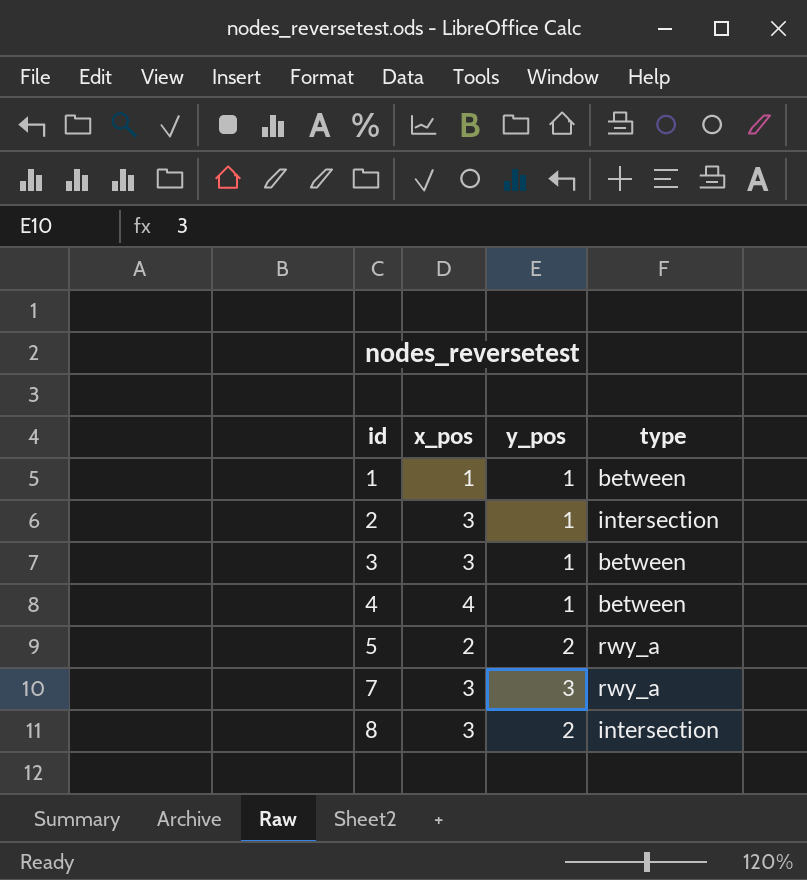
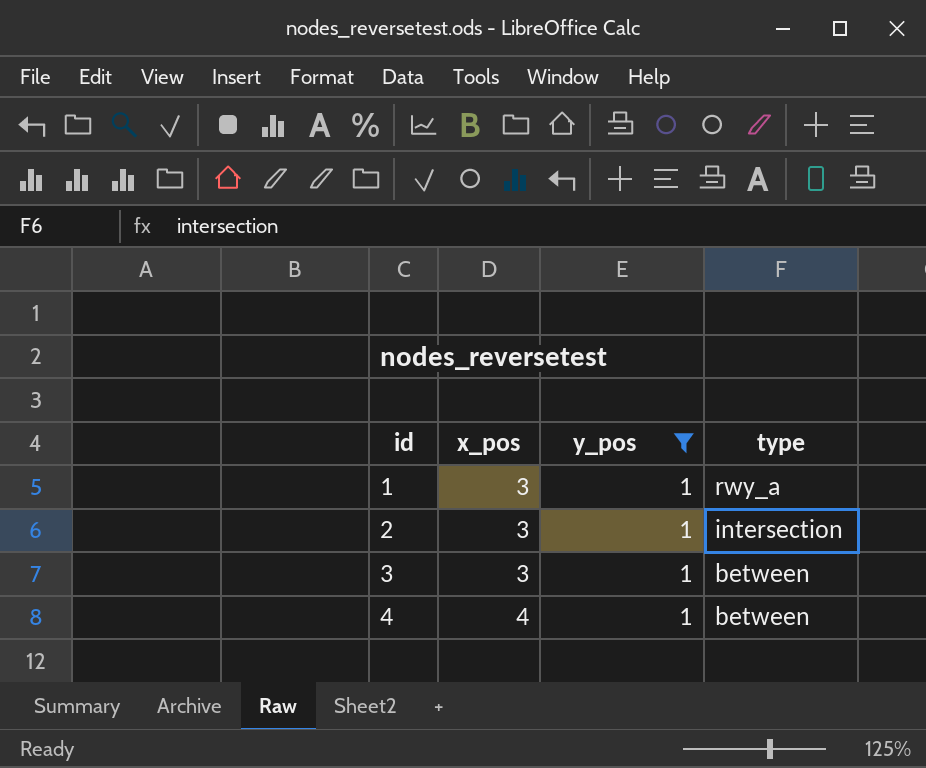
filter: none -> y_pos = 1
1 | x_pos: 1 -> 3
1 | type: between -> rwy_a

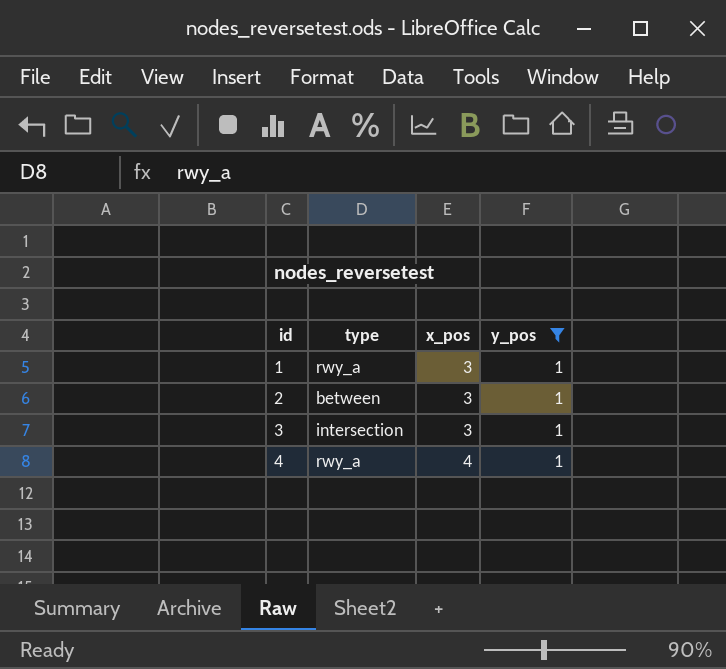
column type | position: 4 -> 2
2 | type: intersection -> between
3 | type: between -> intersection
4 | type: between -> rwy_a

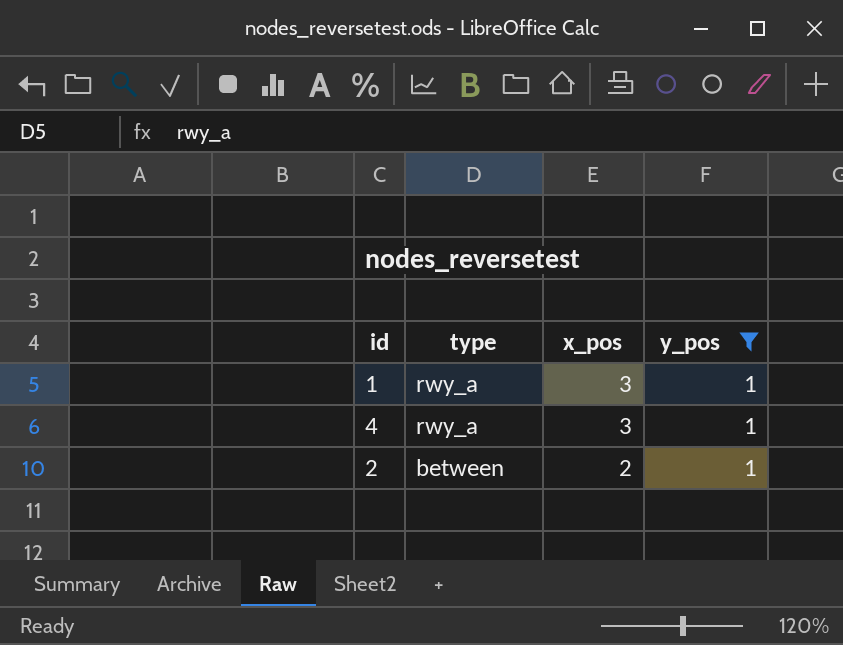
row order: id ascending -> type descending
row 3: intersection | 3 | 1 -> none
4 | x_pos: 4 -> 3
2 | x_pos: 3 -> 2

